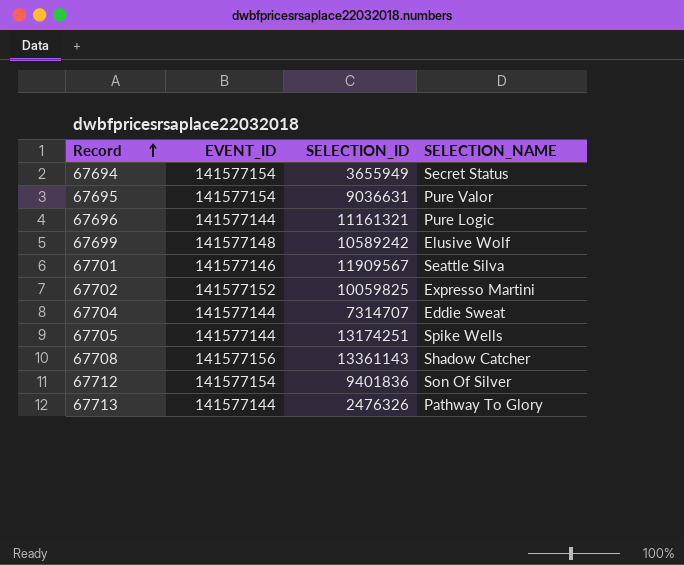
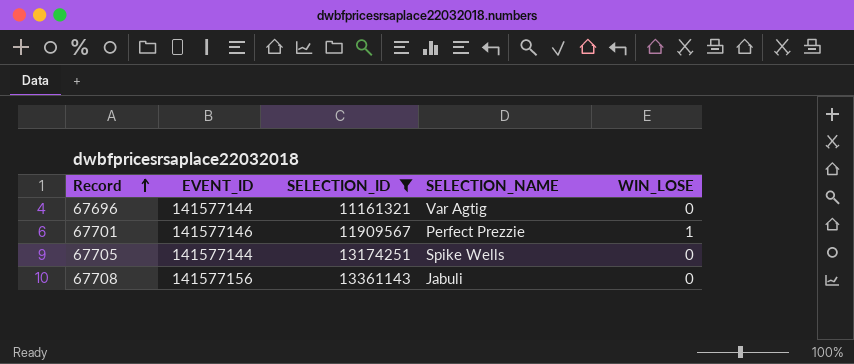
filter: none -> SELECTION_ID >= 11161321
column WIN_LOSE | position: none -> 5
67696 | SELECTION_NAME: Pure Logic -> Var Agtig
67701 | SELECTION_NAME: Seattle Silva -> Perfect Prezzie
67708 | SELECTION_NAME: Shadow Catcher -> Jabuli

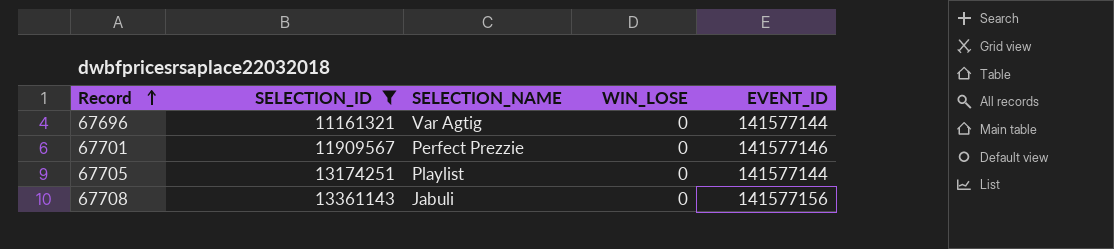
column EVENT_ID | position: 2 -> 5
67701 | WIN_LOSE: 1 -> 0
67705 | SELECTION_NAME: Spike Wells -> Playlist

